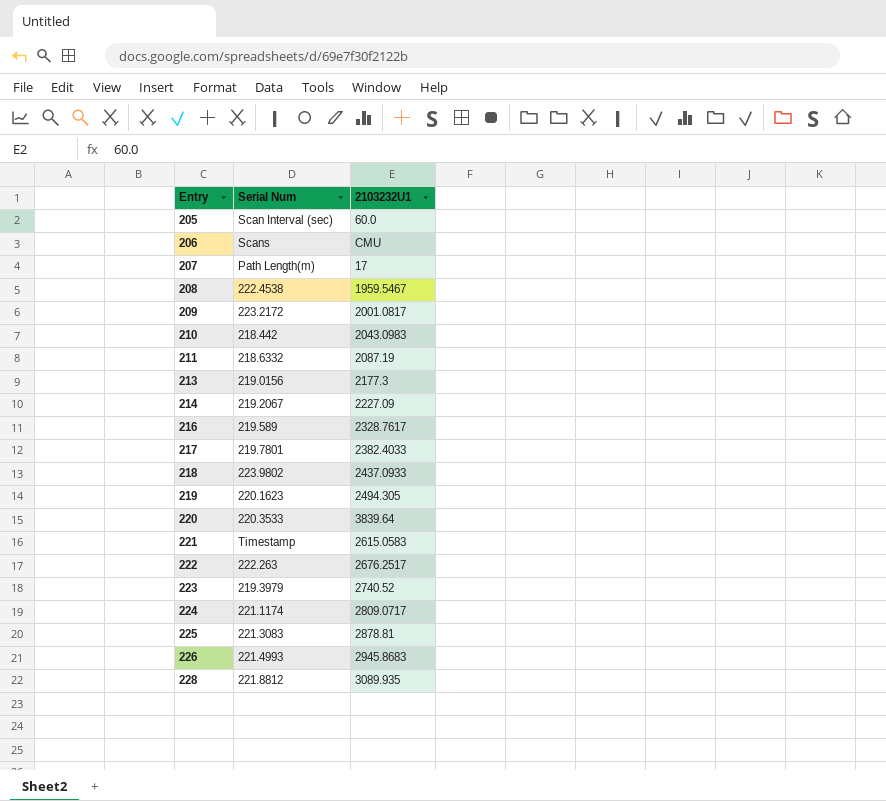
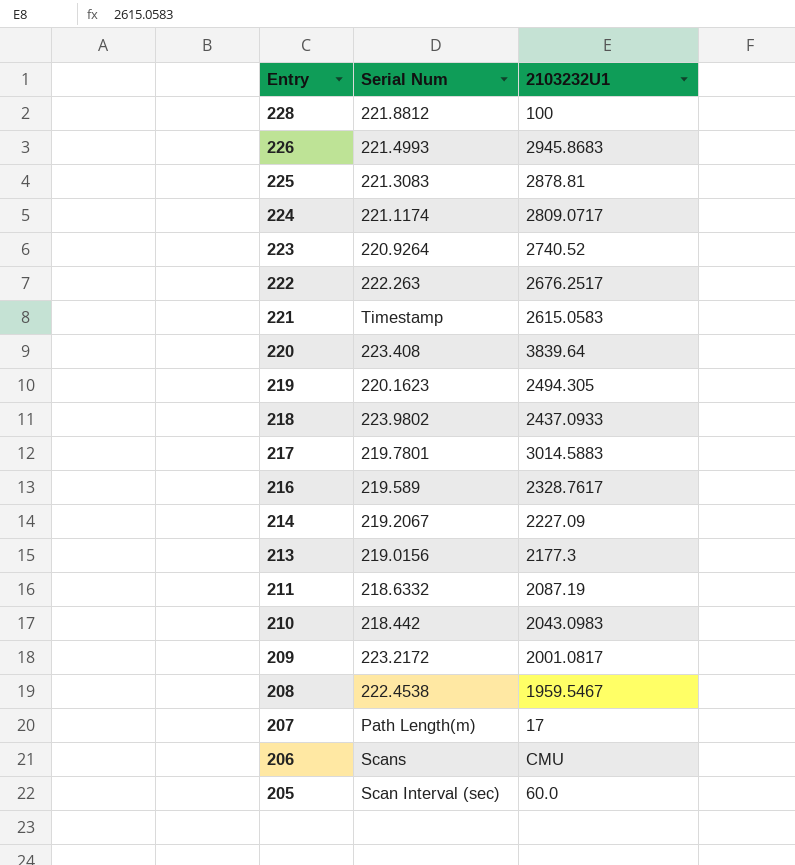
row order: Entry ascending -> Entry descending
228 | 2103232U1: 3089.935 -> 100
223 | Serial Num: 219.3979 -> 220.9264
220 | Serial Num: 220.3533 -> 223.408
217 | 2103232U1: 2382.4033 -> 3014.5883

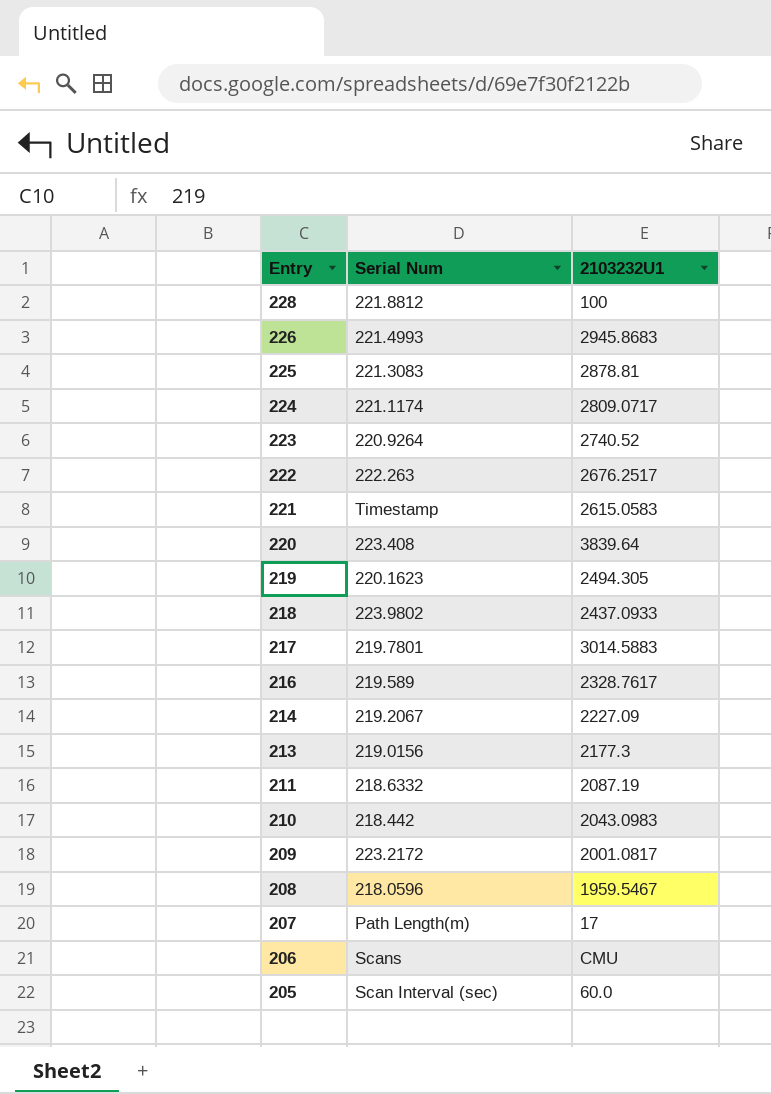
208 | Serial Num: 222.4538 -> 218.0596

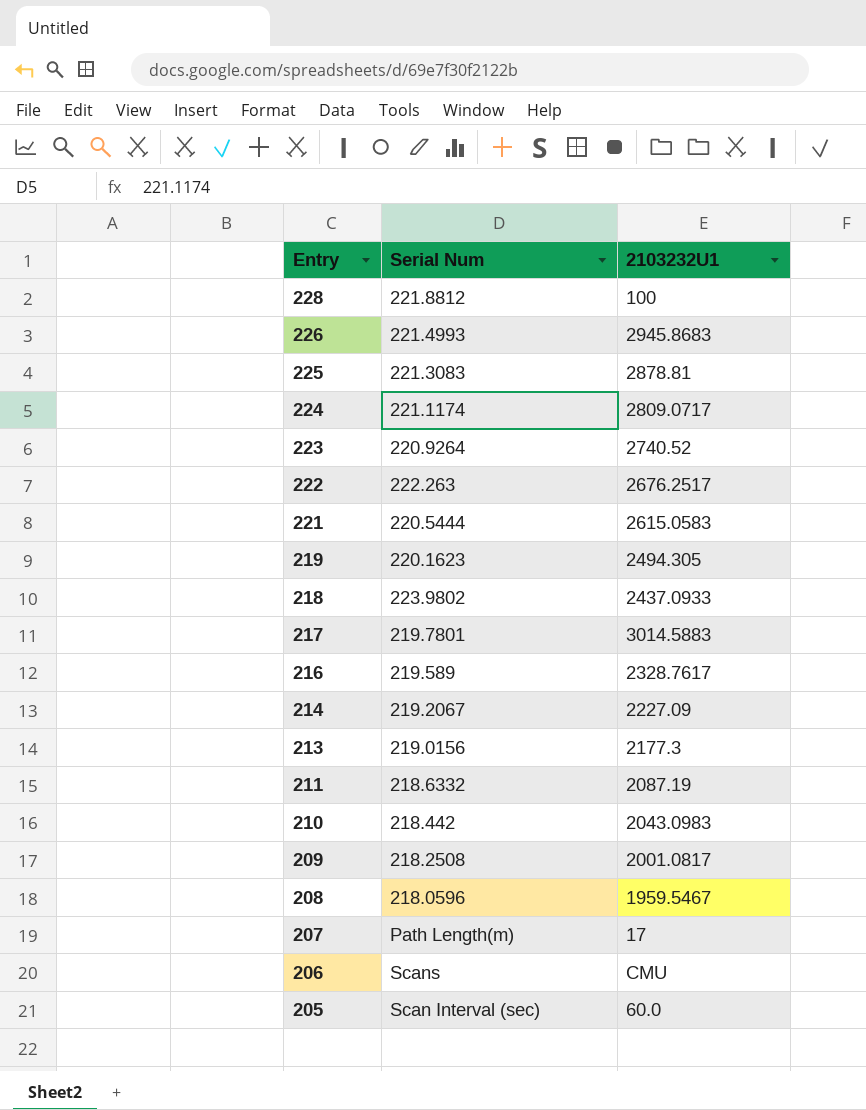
row 220: 223.408 | 3839.64 -> none
221 | Serial Num: Timestamp -> 220.5444
209 | Serial Num: 223.2172 -> 218.2508

